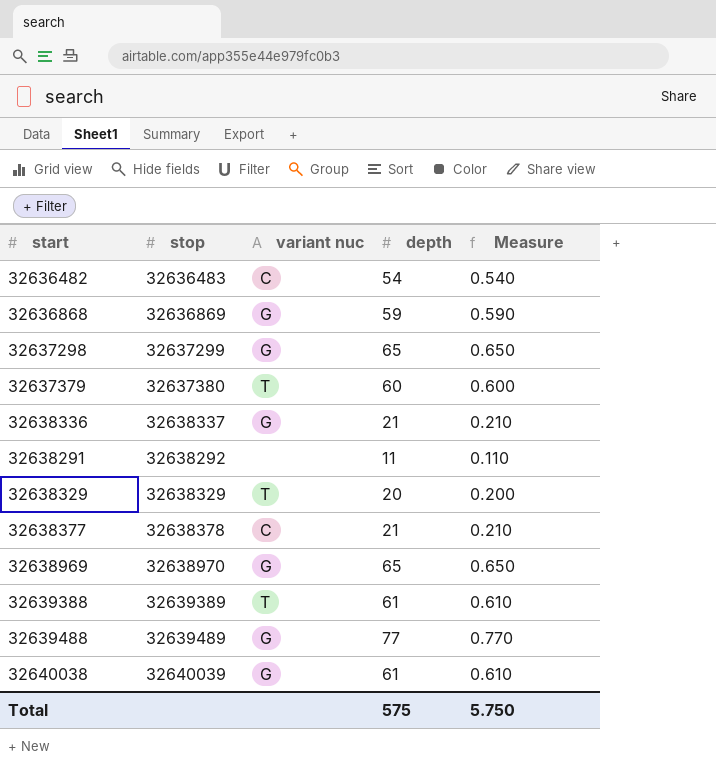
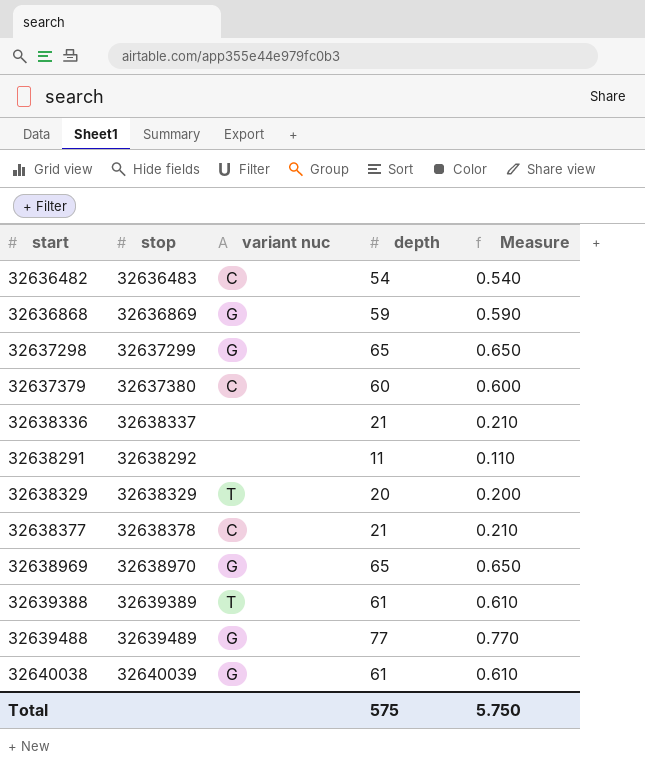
32637379 | variant nuc: T -> C
32638336 | variant nuc: G -> none

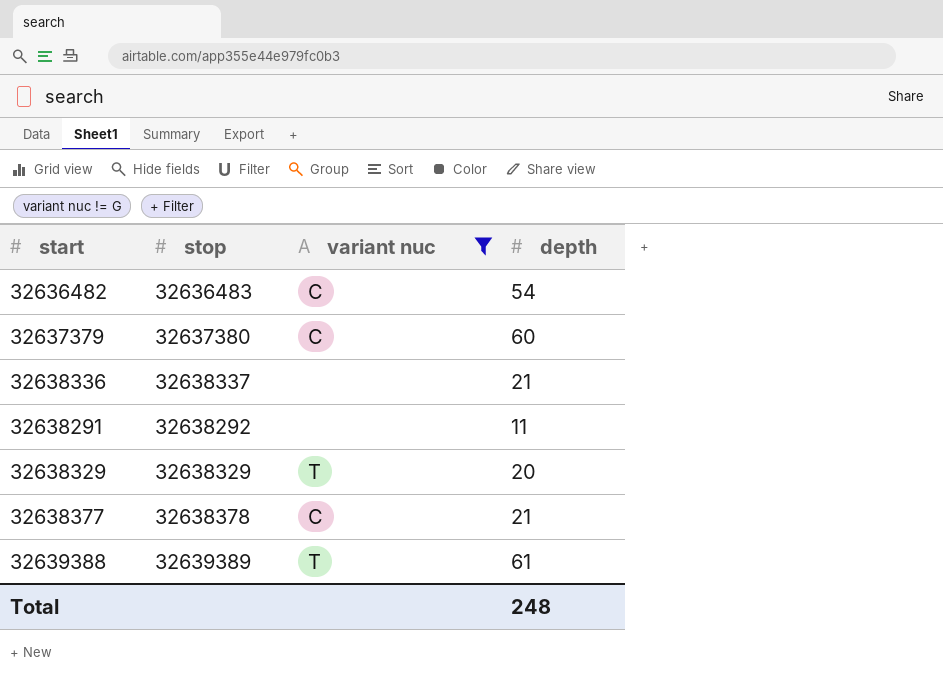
filter: none -> variant nuc != G
column Measure | formula: [depth] * 0.01 -> none
Total | depth: 575 -> 248

